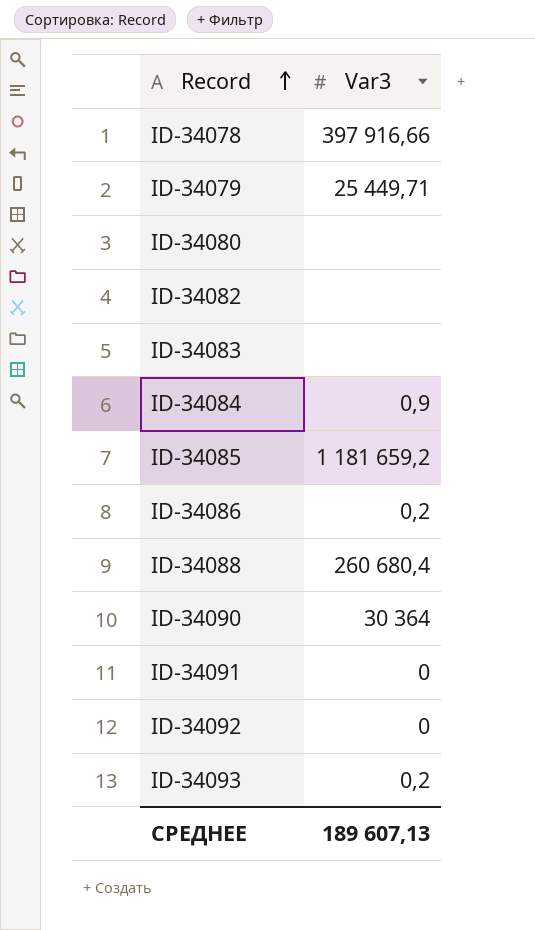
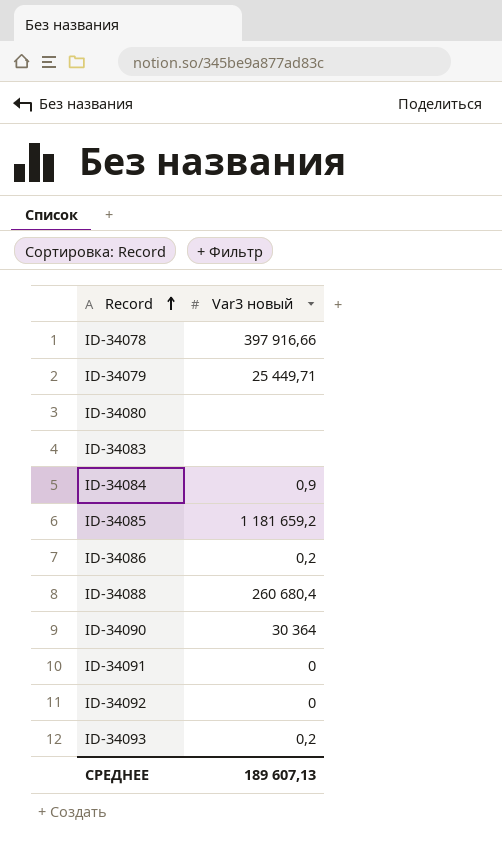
column name: Var3 -> Var3 новый
row ID-34082: none -> none

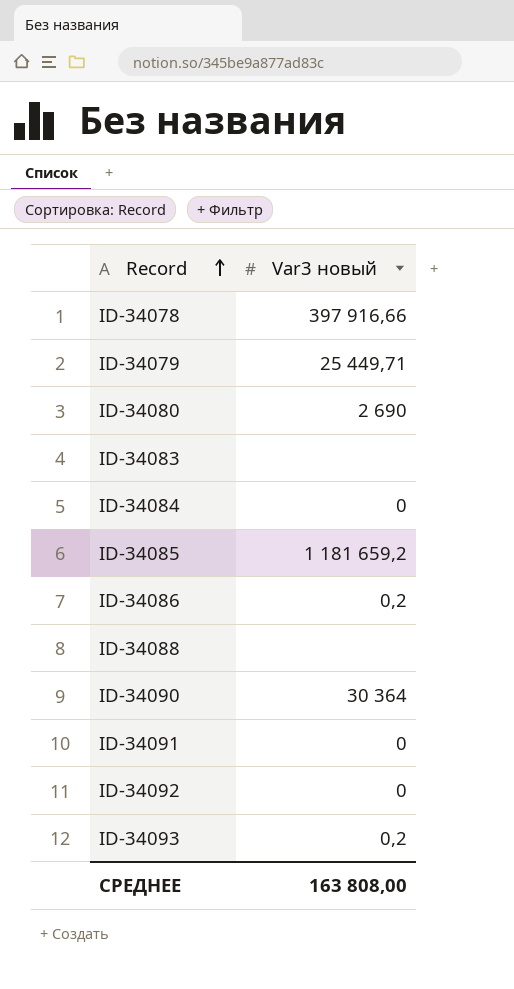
ID-34080 | Var3 новый: none -> 2 690
ID-34084 | Var3 новый: 0,9 -> 0
ID-34088 | Var3 новый: 260 680,4 -> none
СРЕДНЕЕ | Var3 новый: 189 607,13 -> 163 808,00

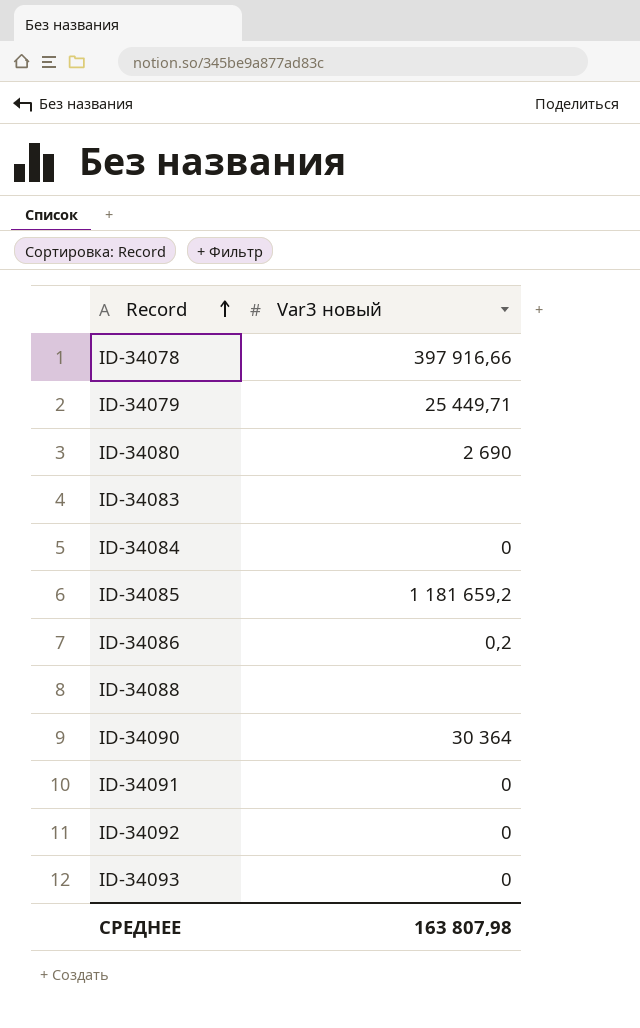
ID-34093 | Var3 новый: 0,2 -> 0
СРЕДНЕЕ | Var3 новый: 163 808,00 -> 163 807,98

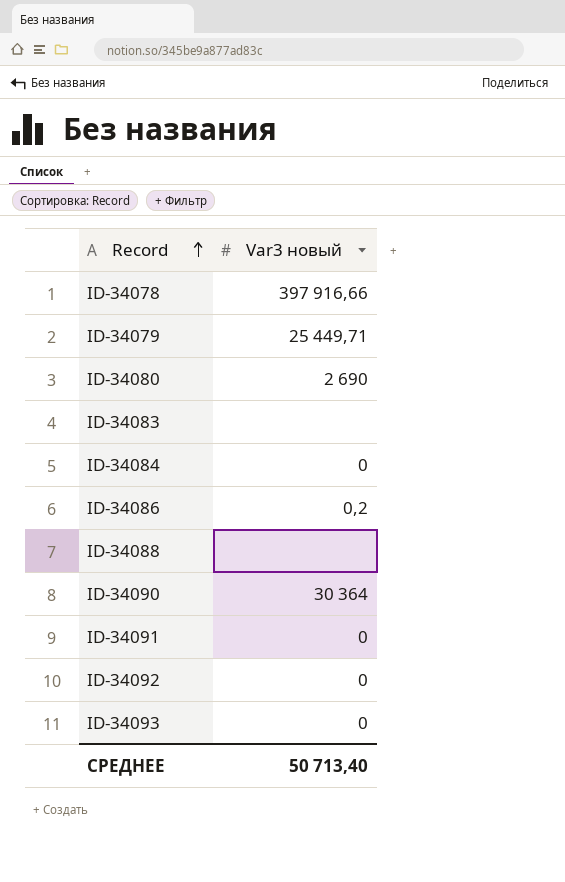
row ID-34085: 1 181 659,2 -> none
СРЕДНЕЕ | Var3 новый: 163 807,98 -> 50 713,40

